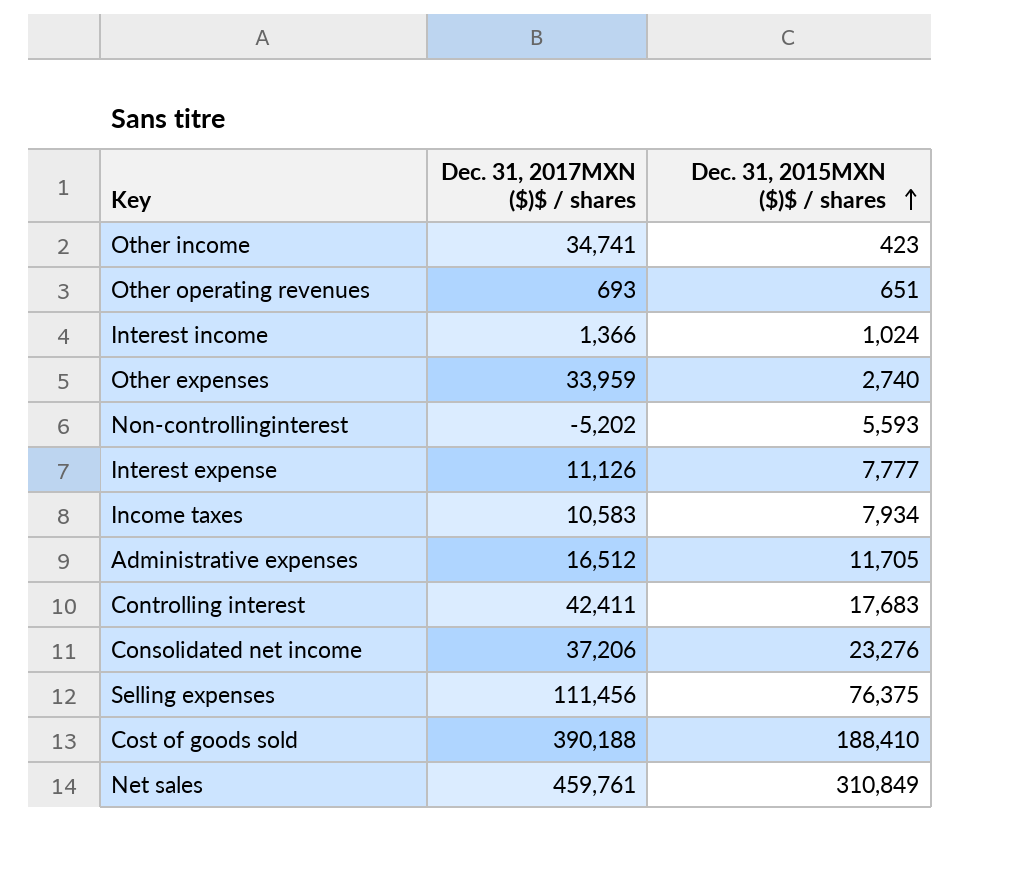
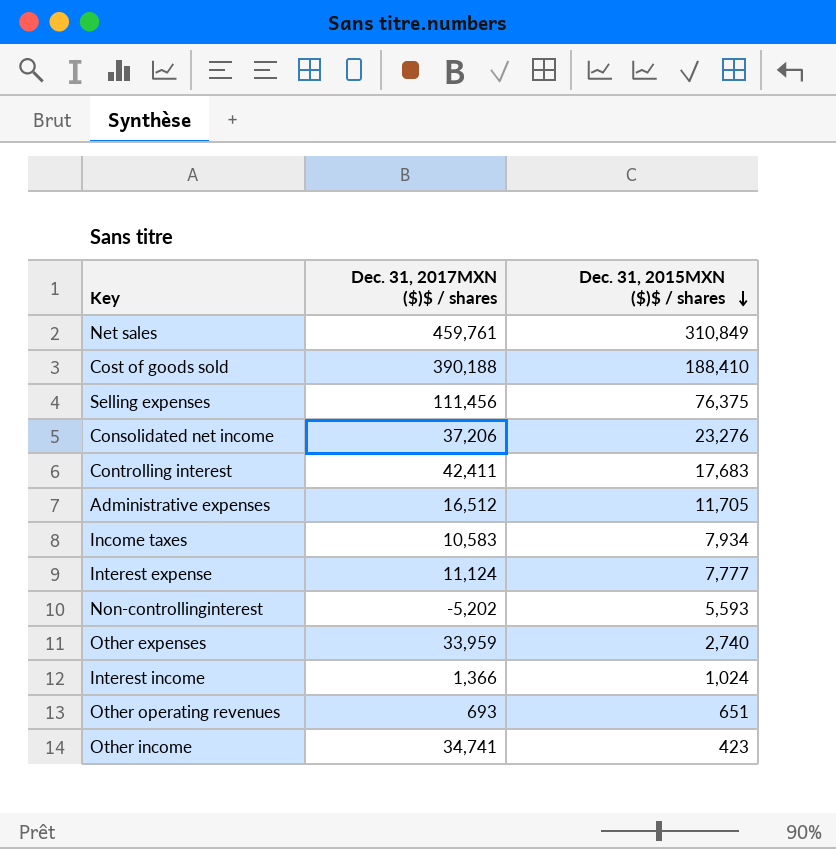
row order: Dec. 31, 2015MXN ($)$ / shares ascending -> Dec. 31, 2015MXN ($)$ / shares descending
Interest expense | Dec. 31, 2017MXN ($)$ / shares: 11,126 -> 11,124

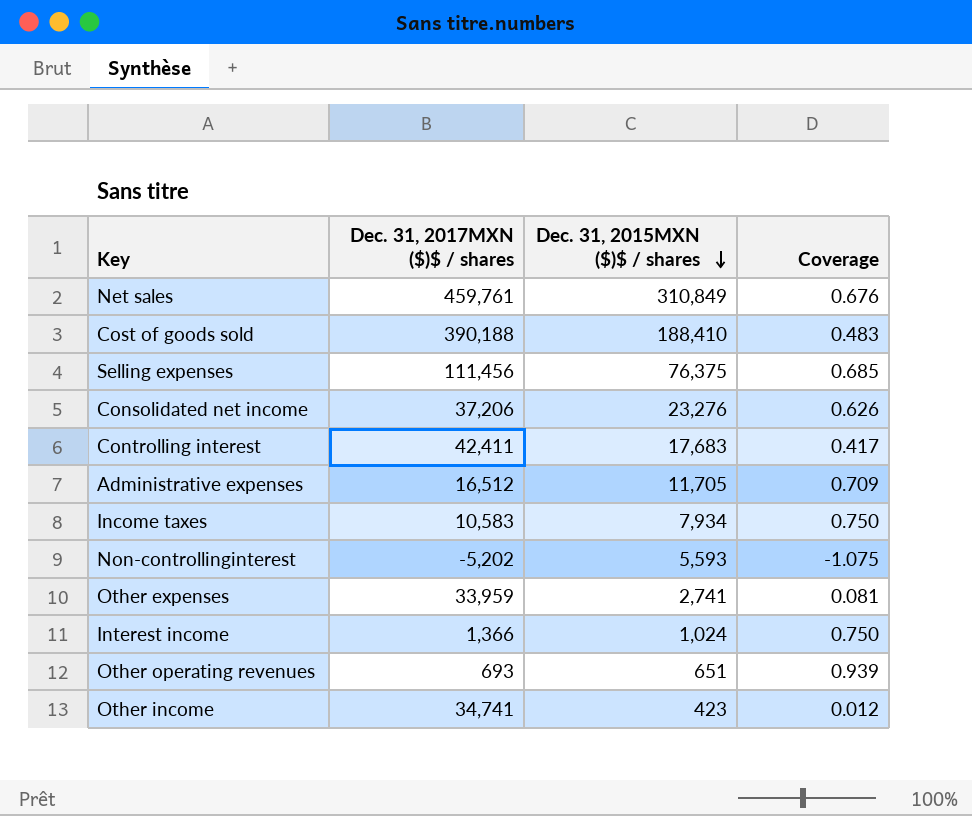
column Coverage | formula: none -> [Dec. 31, 2015MXN ($)$ / shares] / [Dec. 31, 2017MXN ($)$ / shares]
row Interest expense: 11,124 | 7,777 -> none
Other expenses | Dec. 31, 2015MXN ($)$ / shares: 2,740 -> 2,741

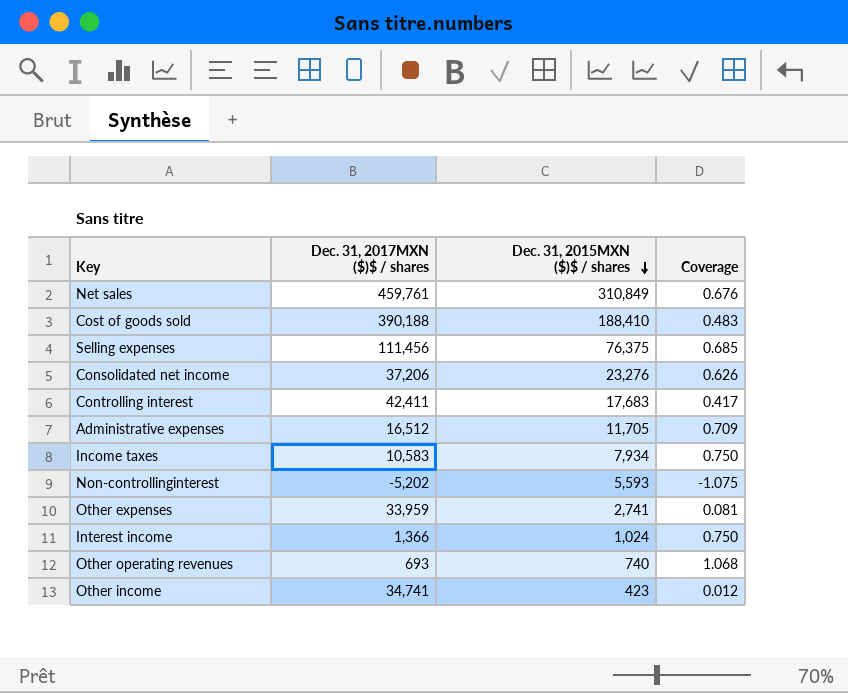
Other operating revenues | Dec. 31, 2015MXN ($)$ / shares: 651 -> 740
Other operating revenues | Coverage: 0.939 -> 1.068

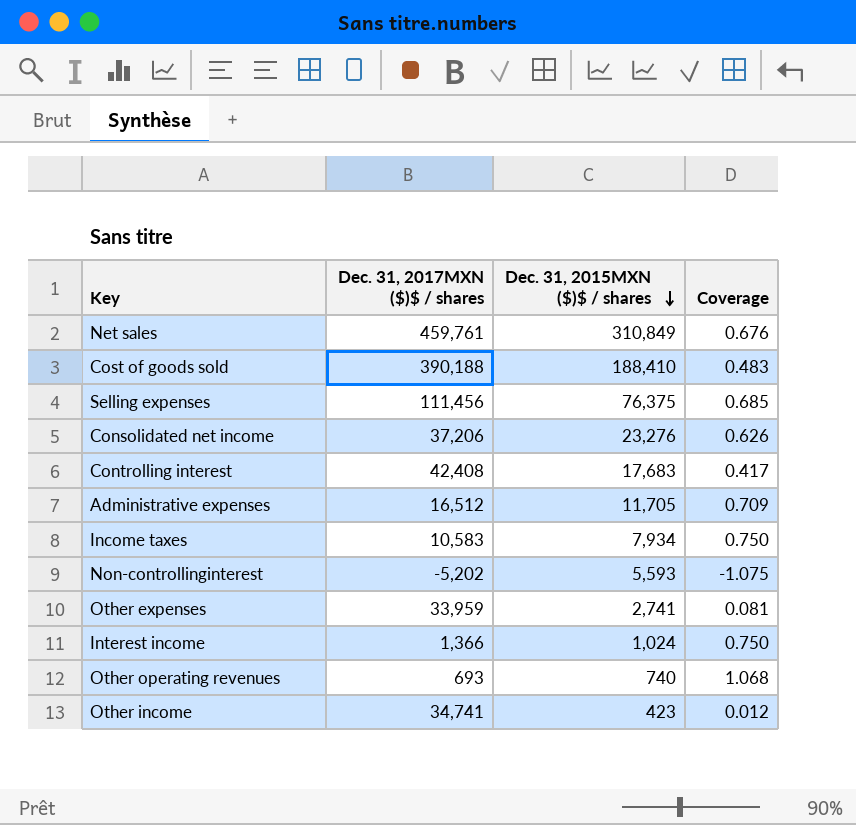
Controlling interest | Dec. 31, 2017MXN ($)$ / shares: 42,411 -> 42,408

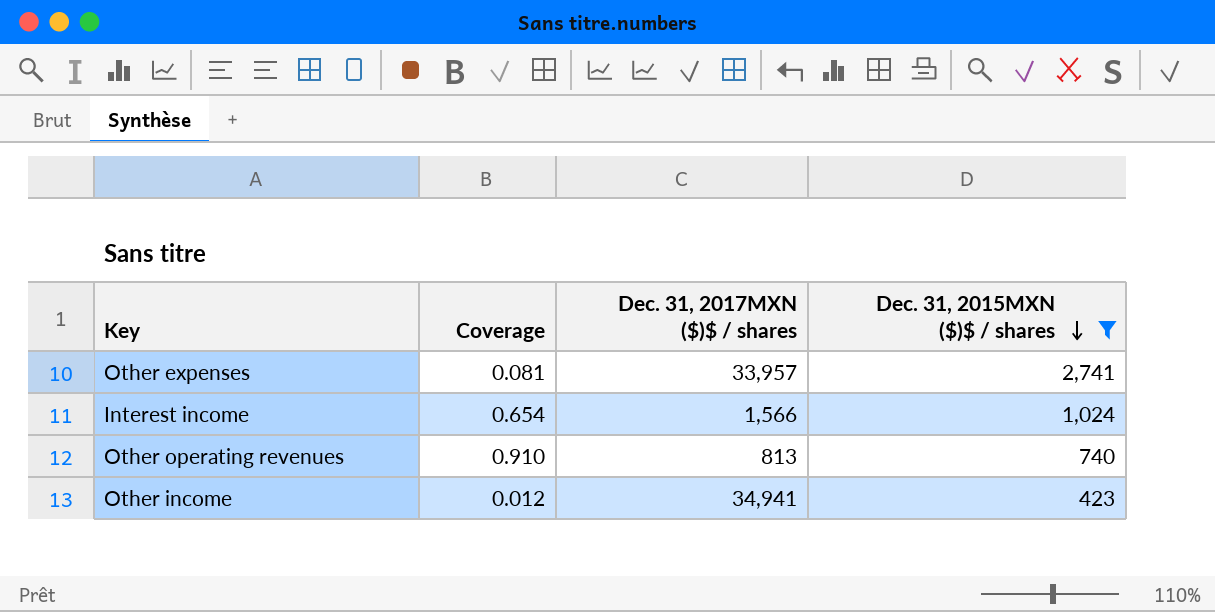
filter: none -> Dec. 31, 2015MXN ($)$ / shares <= 2,741
column Coverage | position: 4 -> 2
Other expenses | Dec. 31, 2017MXN ($)$ / shares: 33,959 -> 33,957
Interest income | Coverage: 0.750 -> 0.654
Interest income | Dec. 31, 2017MXN ($)$ / shares: 1,366 -> 1,566
Other operating revenues | Coverage: 1.068 -> 0.910
Other operating revenues | Dec. 31, 2017MXN ($)$ / shares: 693 -> 813
Other income | Dec. 31, 2017MXN ($)$ / shares: 34,741 -> 34,941

